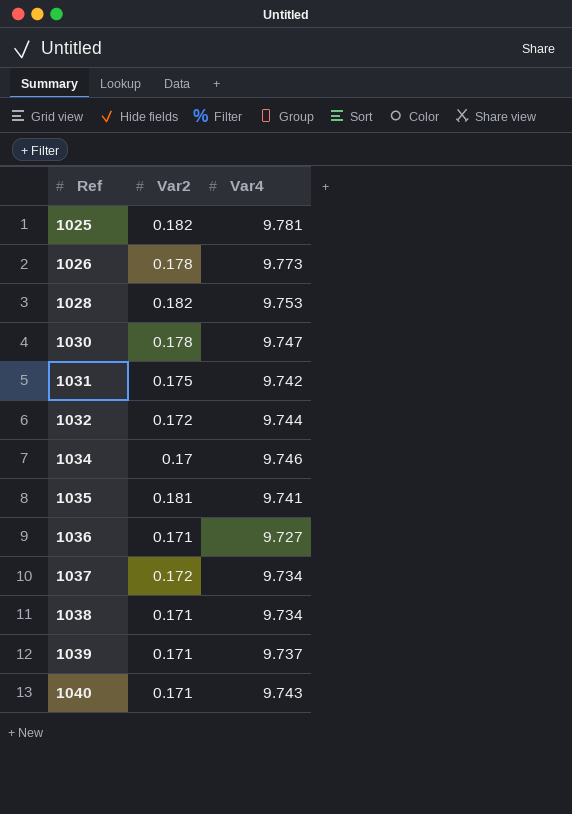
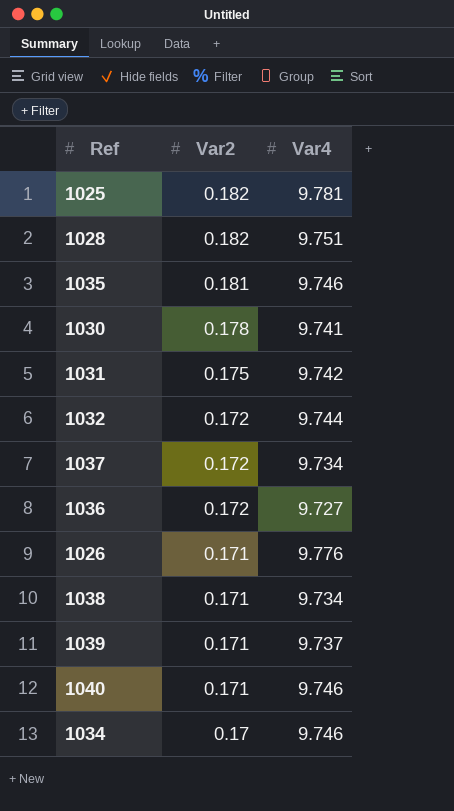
row order: Ref ascending -> Var2 descending
1028 | Var4: 9.753 -> 9.751
1035 | Var4: 9.741 -> 9.746
1030 | Var4: 9.747 -> 9.741
1036 | Var2: 0.171 -> 0.172
1026 | Var2: 0.178 -> 0.171
1026 | Var4: 9.773 -> 9.776
1040 | Var4: 9.743 -> 9.746

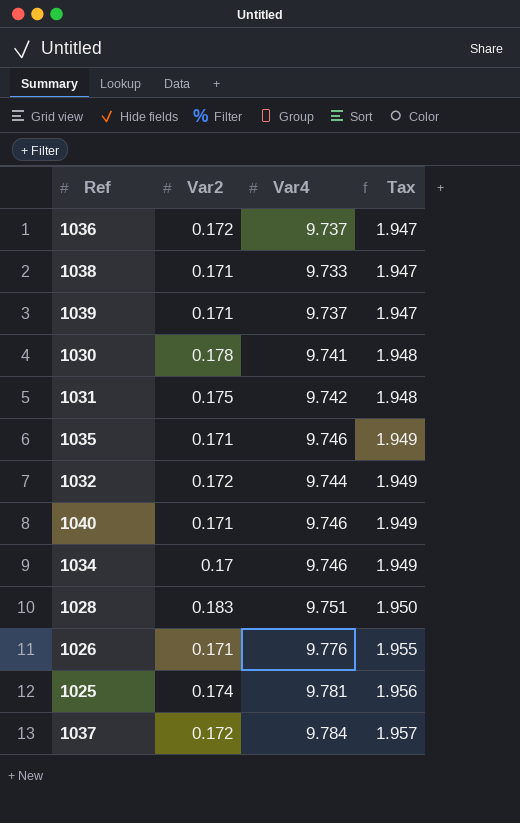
row order: Var2 descending -> Tax ascending
column Tax | formula: none -> [Var4] * 0.2
1036 | Var4: 9.727 -> 9.737
1038 | Var4: 9.734 -> 9.733
1035 | Var2: 0.181 -> 0.171
1028 | Var2: 0.182 -> 0.183
1025 | Var2: 0.182 -> 0.174
1037 | Var4: 9.734 -> 9.784

